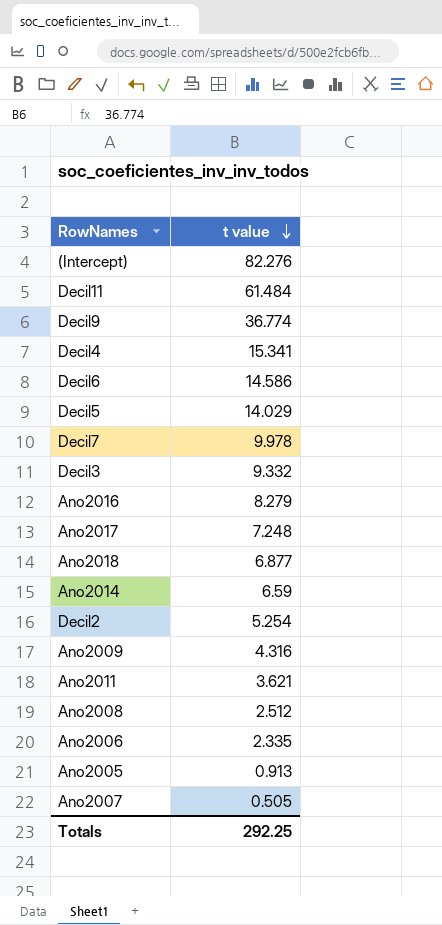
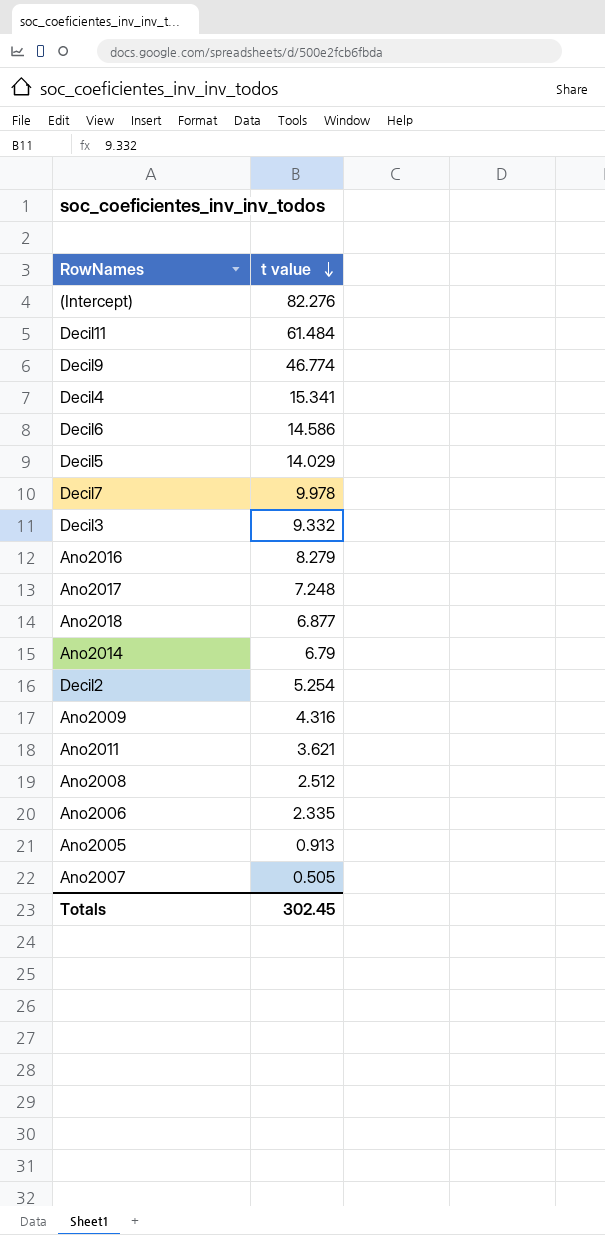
Decil9 | t value: 36.774 -> 46.774
Ano2014 | t value: 6.59 -> 6.79
Totals | t value: 292.25 -> 302.45

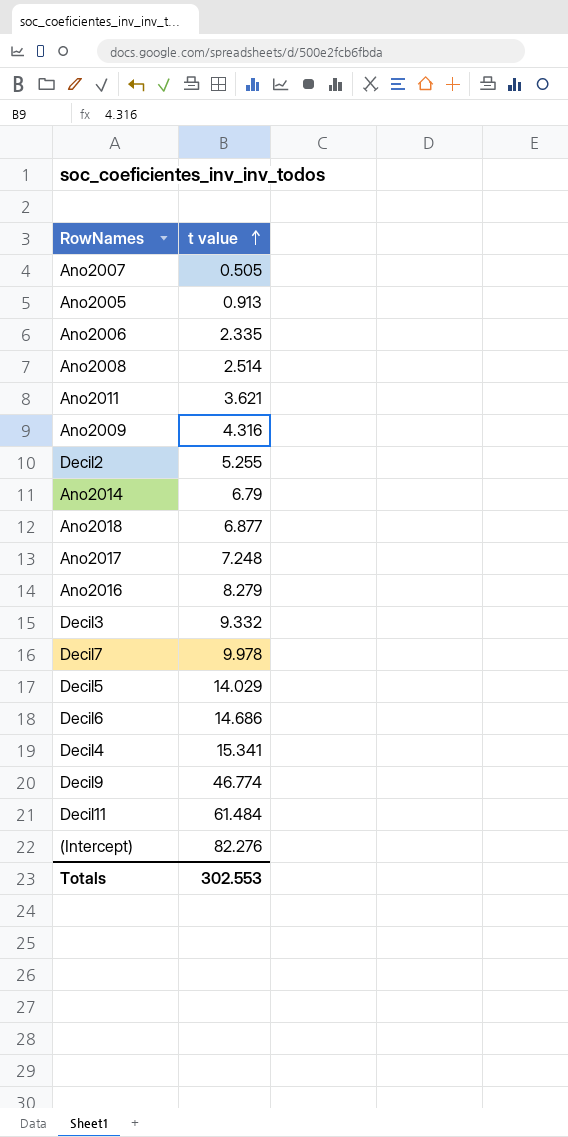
row order: t value descending -> t value ascending
Ano2008 | t value: 2.512 -> 2.514
Decil2 | t value: 5.254 -> 5.255
Decil6 | t value: 14.586 -> 14.686
Totals | t value: 302.45 -> 302.553

